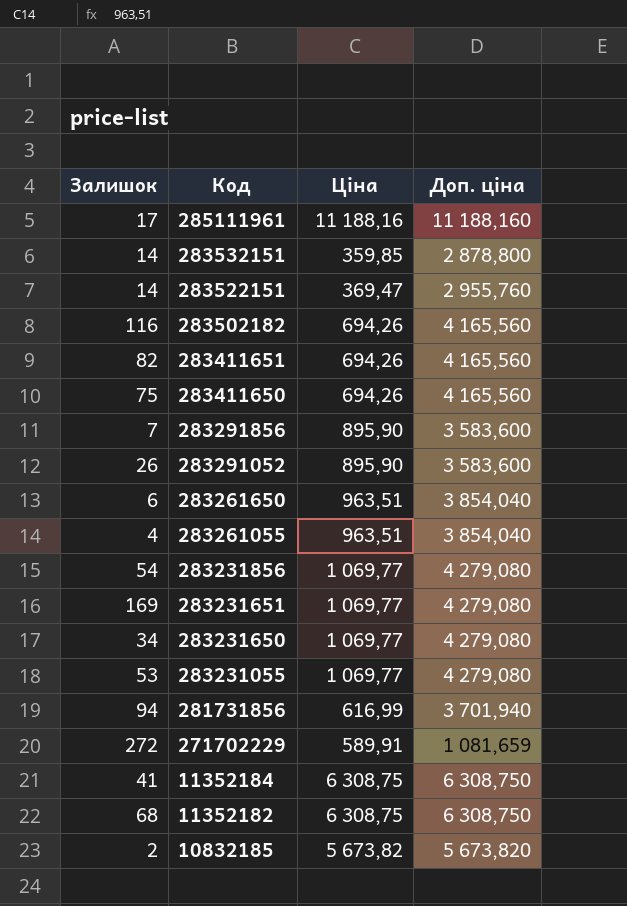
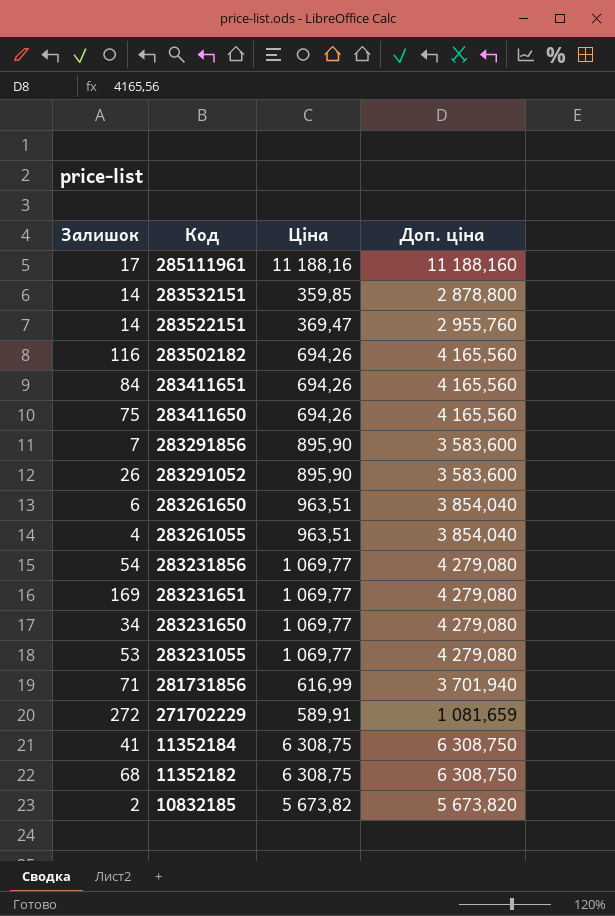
283411651 | Залишок: 82 -> 84
281731856 | Залишок: 94 -> 71

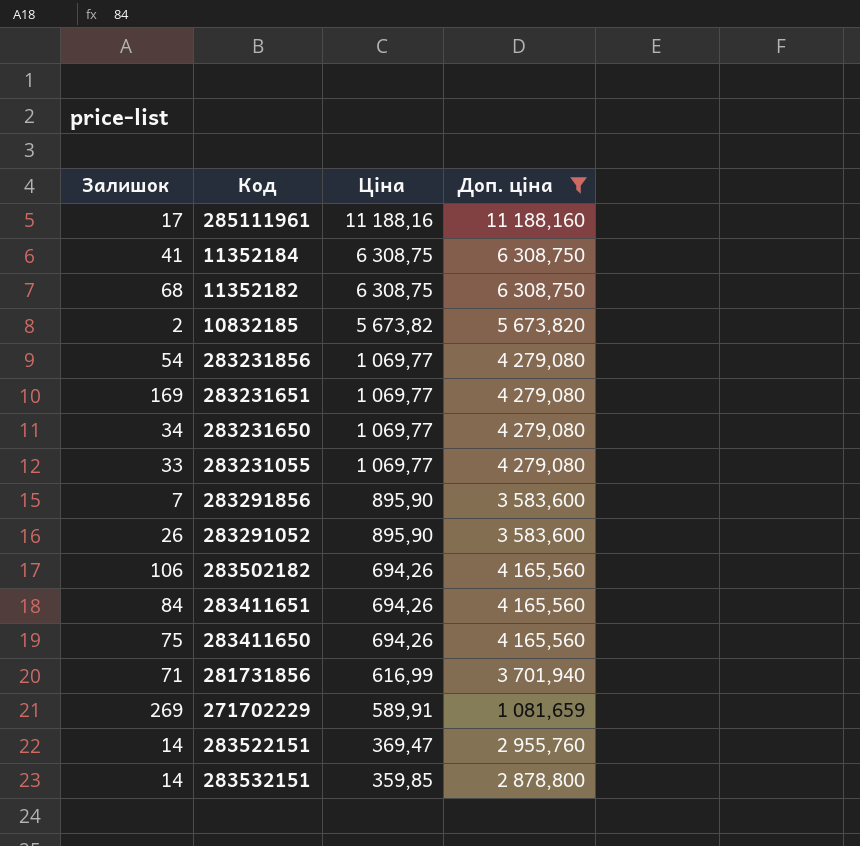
filter: none -> Доп. ціна != 3 854,040
row order: Код descending -> Ціна descending
283231055 | Залишок: 53 -> 33
283502182 | Залишок: 116 -> 106
271702229 | Залишок: 272 -> 269

